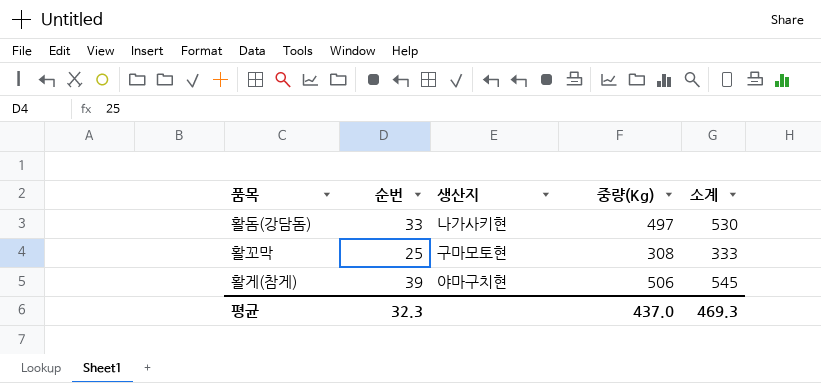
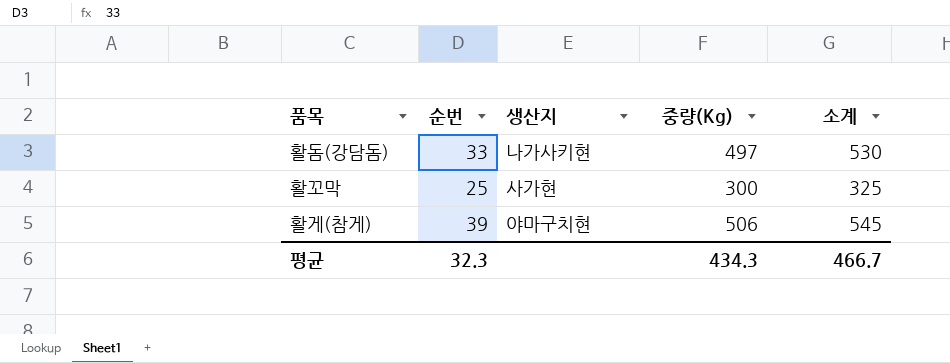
활꼬막 | 생산지: 구마모토현 -> 사가현
활꼬막 | 중량(Kg): 308 -> 300
활꼬막 | 소계: 333 -> 325
평균 | 중량(Kg): 437.0 -> 434.3
평균 | 소계: 469.3 -> 466.7

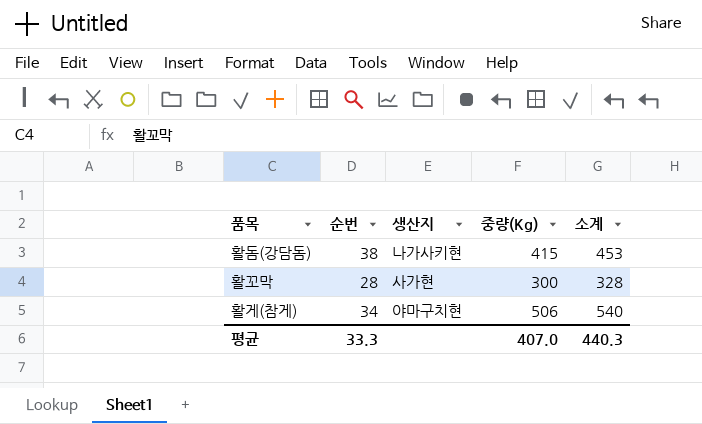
활돔(강담돔) | 순번: 33 -> 38
활돔(강담돔) | 중량(Kg): 497 -> 415
활돔(강담돔) | 소계: 530 -> 453
활꼬막 | 순번: 25 -> 28
활꼬막 | 소계: 325 -> 328
활게(참게) | 순번: 39 -> 34
활게(참게) | 소계: 545 -> 540
평균 | 순번: 32.3 -> 33.3
평균 | 중량(Kg): 434.3 -> 407.0
평균 | 소계: 466.7 -> 440.3

